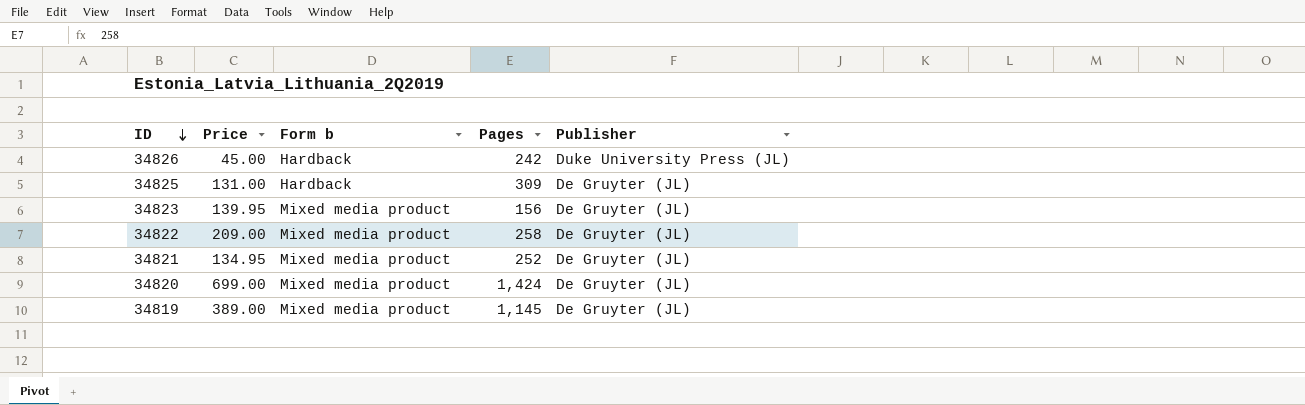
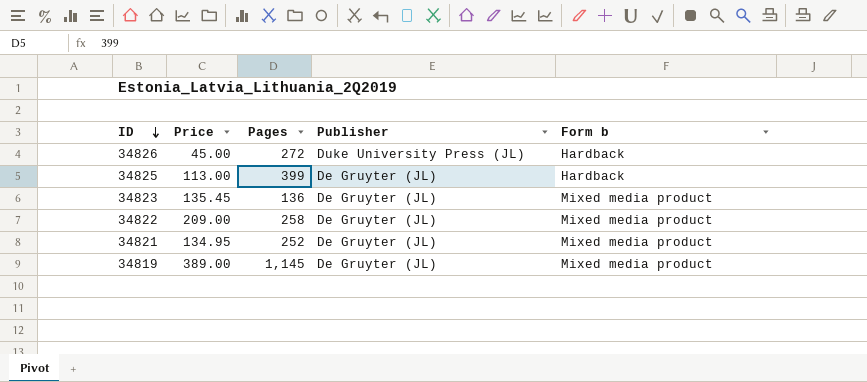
column Form b | position: 3 -> 5
row 34820: 699.00 | Mixed media product | 1,424 | De Gruyter (JL) -> none
34826 | Pages: 242 -> 272
34825 | Price: 131.00 -> 113.00
34825 | Pages: 309 -> 399
34823 | Price: 139.95 -> 135.45
34823 | Pages: 156 -> 136

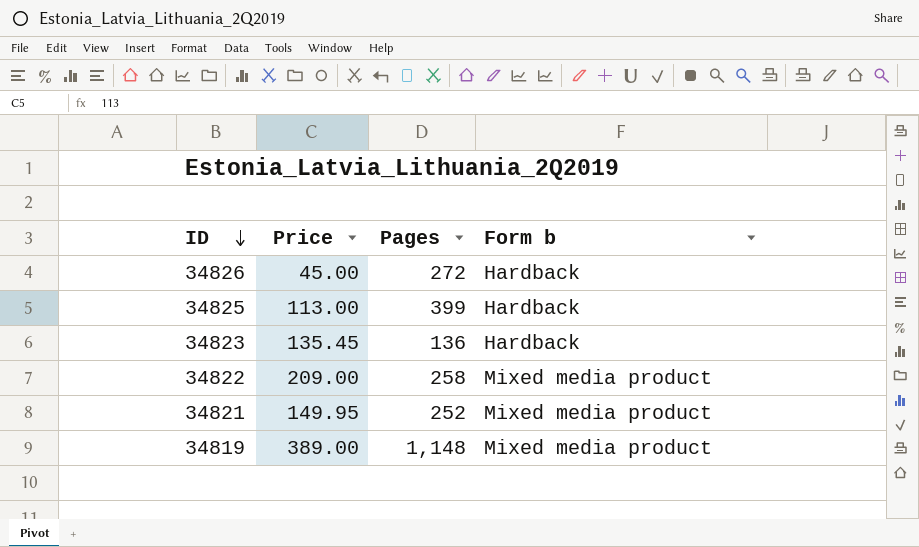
column Publisher | position: 4 -> none
34823 | Form b: Mixed media product -> Hardback
34821 | Price: 134.95 -> 149.95
34819 | Pages: 1,145 -> 1,148

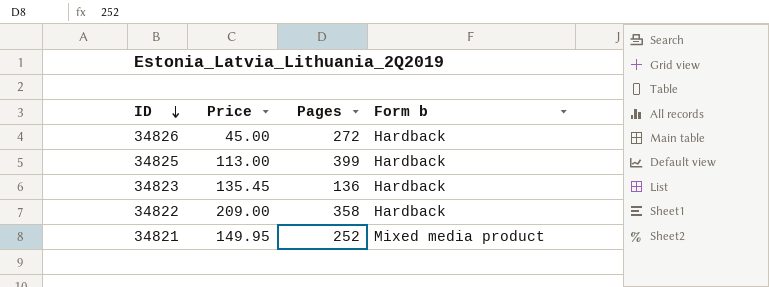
row 34819: 389.00 | 1,148 | Mixed media product -> none
34822 | Pages: 258 -> 358
34822 | Form b: Mixed media product -> Hardback

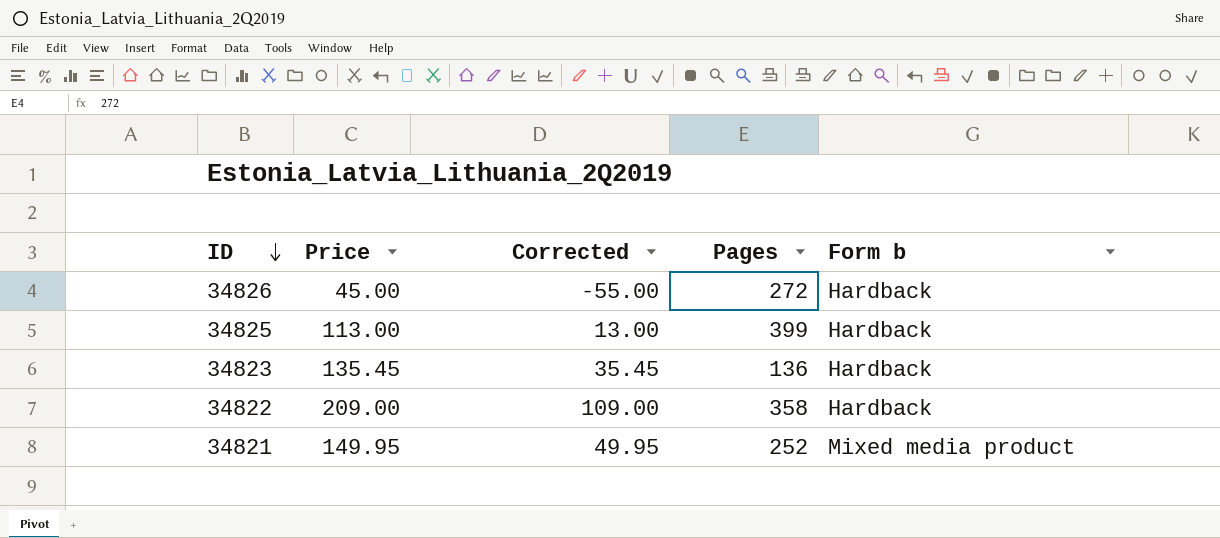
column Corrected | formula: none -> [Price] - 100

